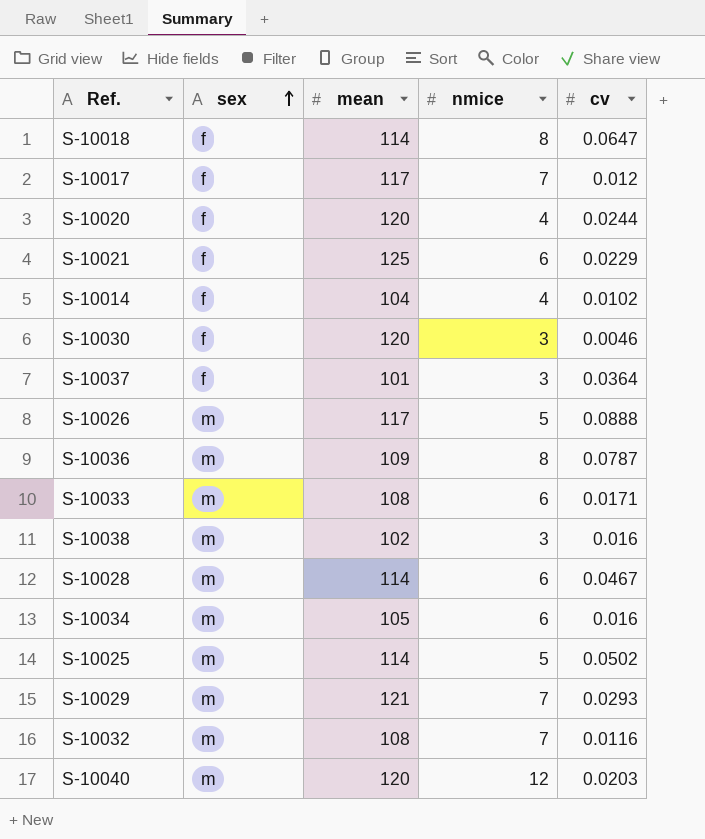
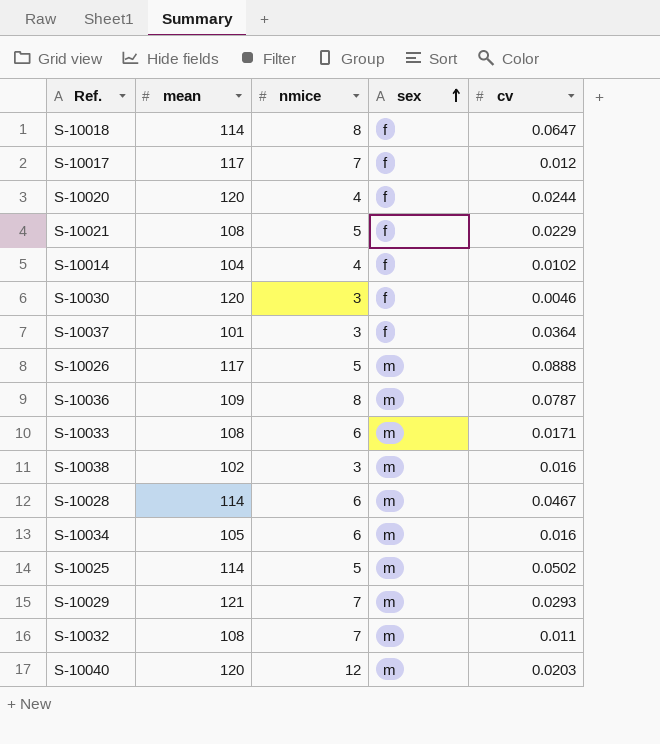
column sex | position: 2 -> 4
S-10021 | mean: 125 -> 108
S-10021 | nmice: 6 -> 5
S-10032 | cv: 0.0116 -> 0.011

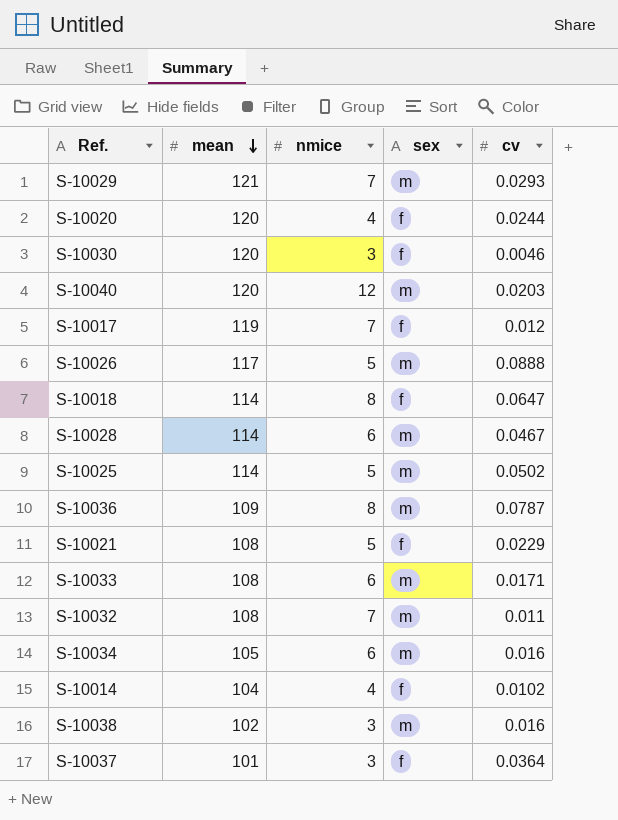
row order: sex ascending -> mean descending
S-10017 | mean: 117 -> 119

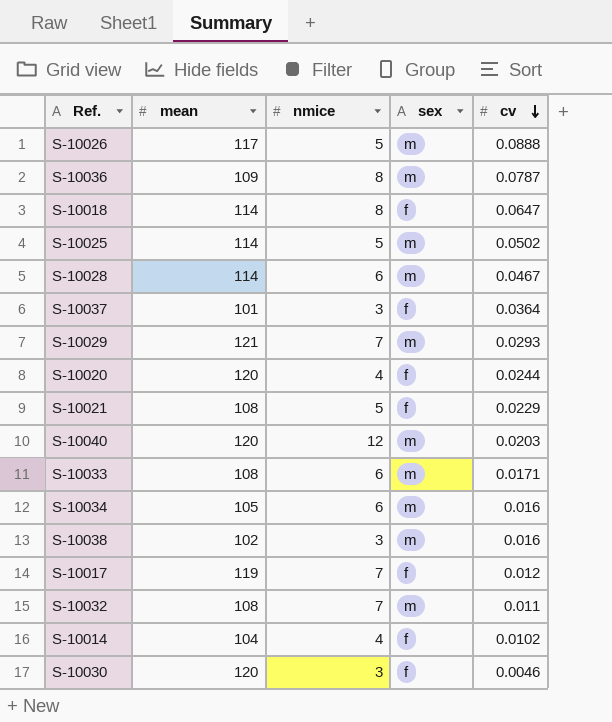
row order: mean descending -> cv descending

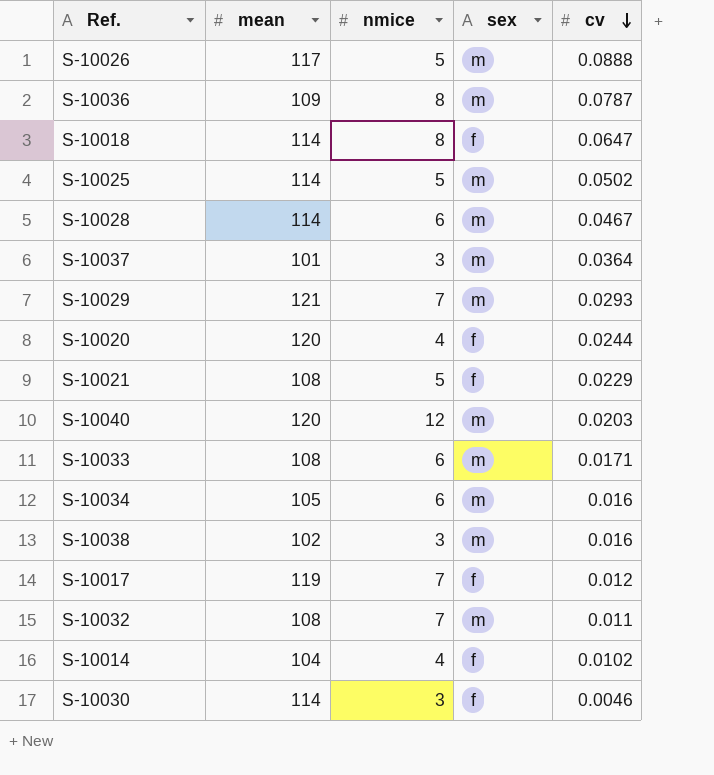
S-10037 | sex: f -> m
S-10030 | mean: 120 -> 114

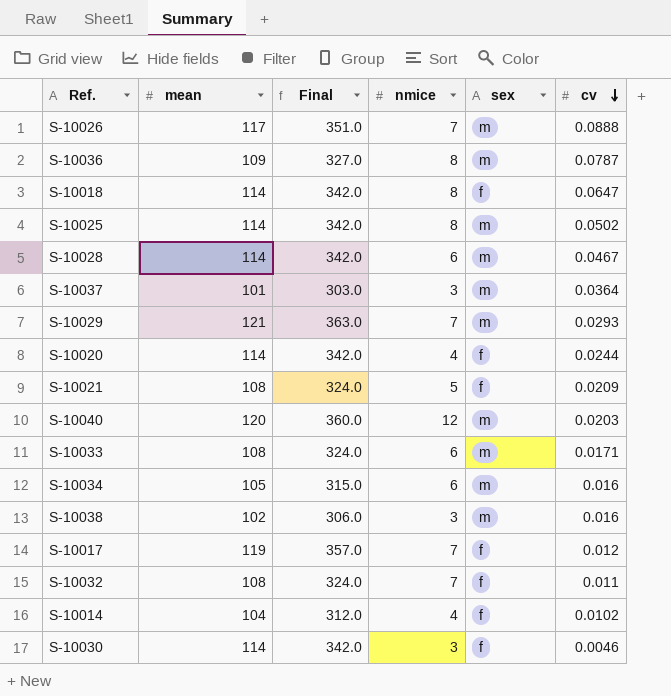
column Final | formula: none -> [mean] * 3
S-10026 | nmice: 5 -> 7
S-10025 | nmice: 5 -> 8
S-10020 | mean: 120 -> 114
S-10021 | cv: 0.0229 -> 0.0209
S-10032 | sex: m -> f

